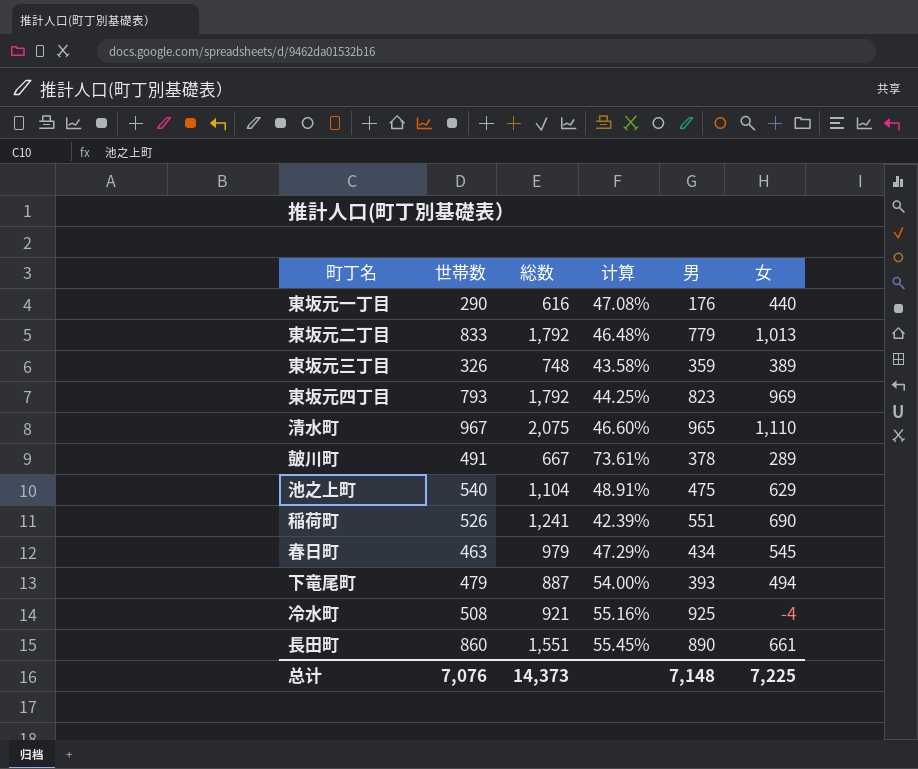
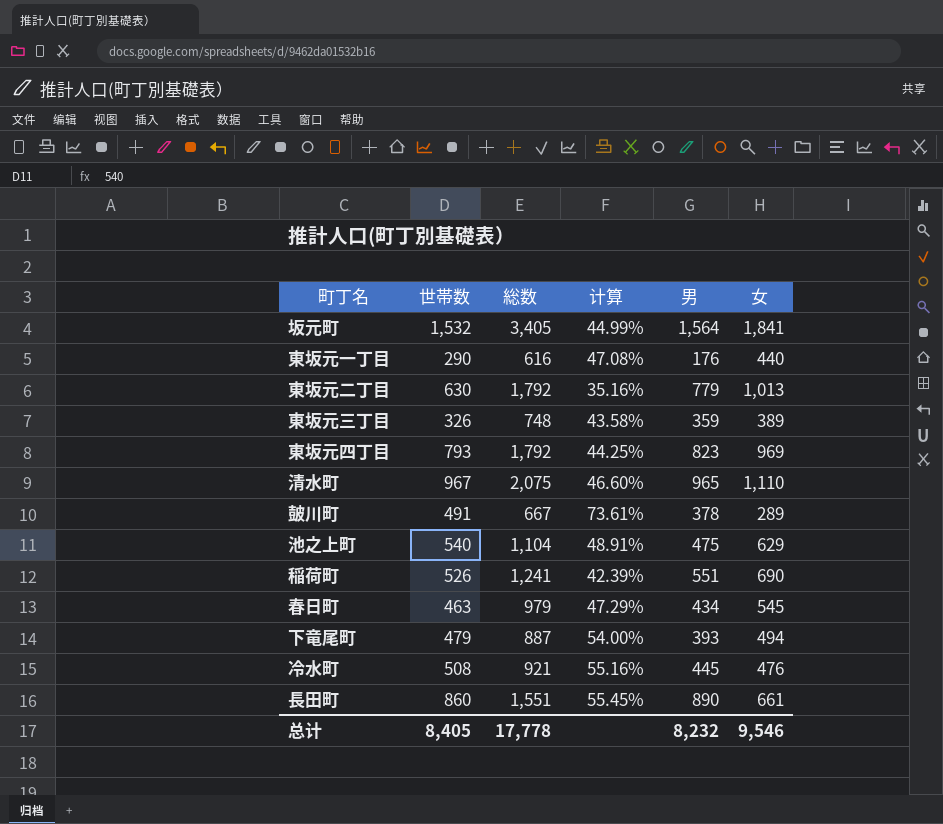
row 坂元町: none -> 1,532 | 3,405 | 44.99% | 1,564 | 1,841
東坂元二丁目 | 世帯数: 833 -> 630
東坂元二丁目 | 计算: 46.48% -> 35.16%
冷水町 | 男: 925 -> 445
冷水町 | 女: -4 -> 476
总计 | 世帯数: 7,076 -> 8,405
总计 | 総数: 14,373 -> 17,778
总计 | 男: 7,148 -> 8,232
总计 | 女: 7,225 -> 9,546

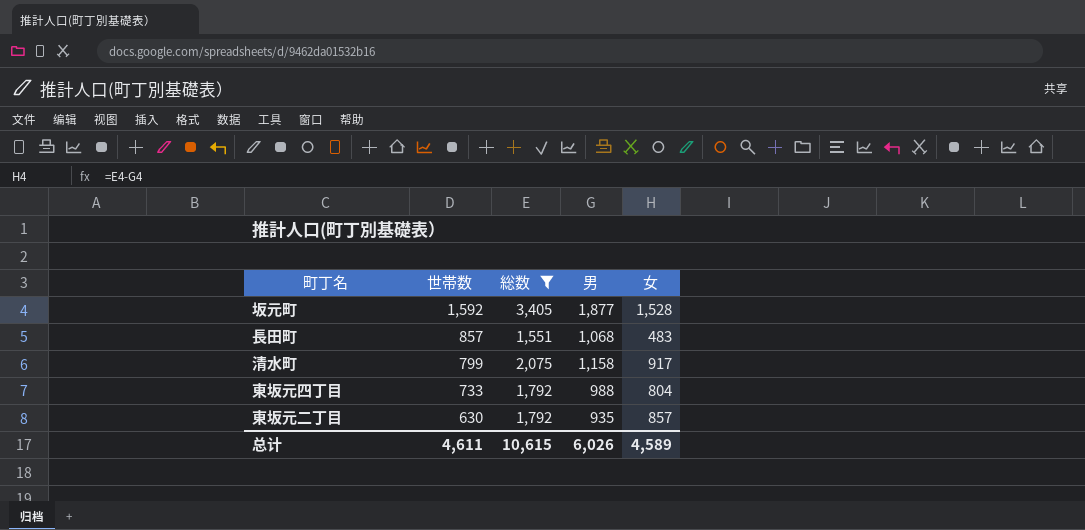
filter: none -> 総数 >= 1,551
row order: none -> 世帯数 descending
column 计算 | formula: [世帯数] / [総数] -> none
坂元町 | 世帯数: 1,532 -> 1,592
坂元町 | 男: 1,564 -> 1,877
坂元町 | 女: 1,841 -> 1,528
長田町 | 世帯数: 860 -> 857
長田町 | 男: 890 -> 1,068
長田町 | 女: 661 -> 483
清水町 | 世帯数: 967 -> 799
清水町 | 男: 965 -> 1,158
清水町 | 女: 1,110 -> 917
東坂元四丁目 | 世帯数: 793 -> 733
東坂元四丁目 | 男: 823 -> 988
東坂元四丁目 | 女: 969 -> 804
東坂元二丁目 | 男: 779 -> 935
東坂元二丁目 | 女: 1,013 -> 857
总计 | 世帯数: 8,405 -> 4,611
总计 | 総数: 17,778 -> 10,615
总计 | 男: 8,232 -> 6,026
总计 | 女: 9,546 -> 4,589

